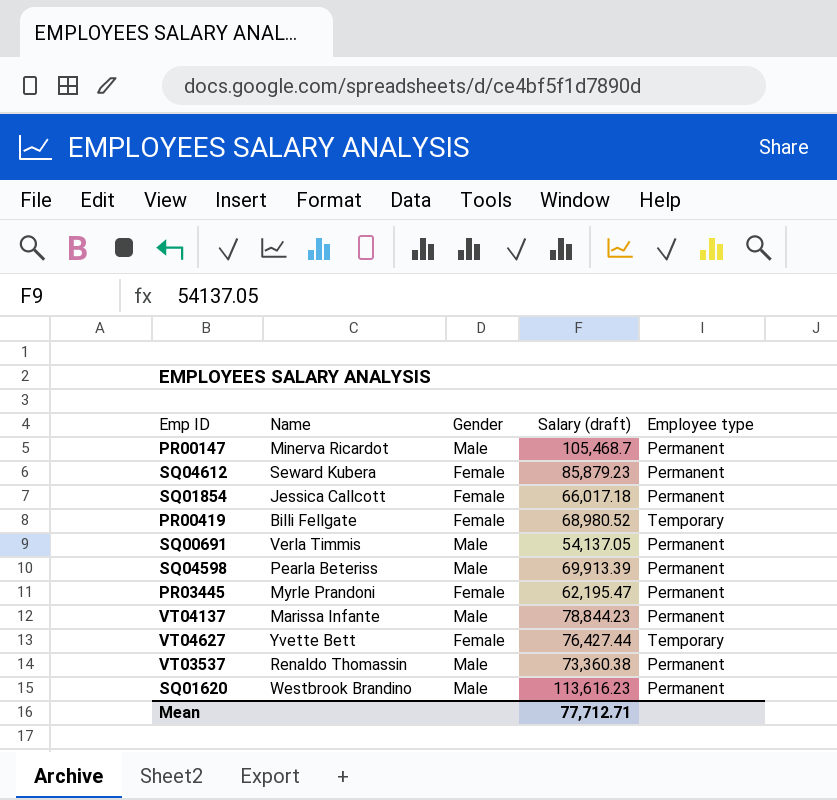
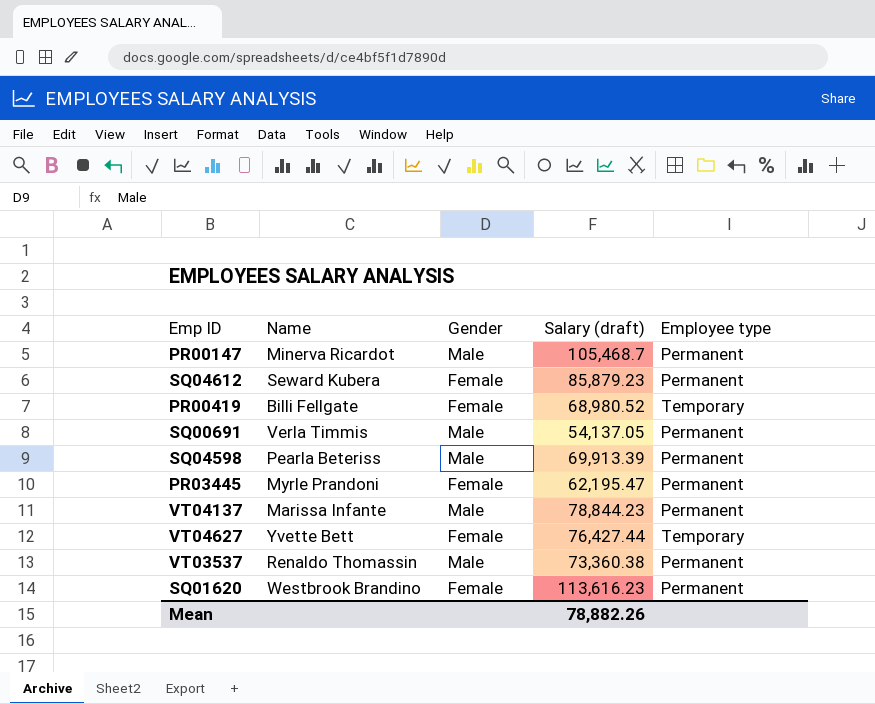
row SQ01854: Jessica Callcott | Female | 66,017.18 | Permanent -> none
SQ01620 | Gender: Male -> Female
Mean | Salary (draft): 77,712.71 -> 78,882.26

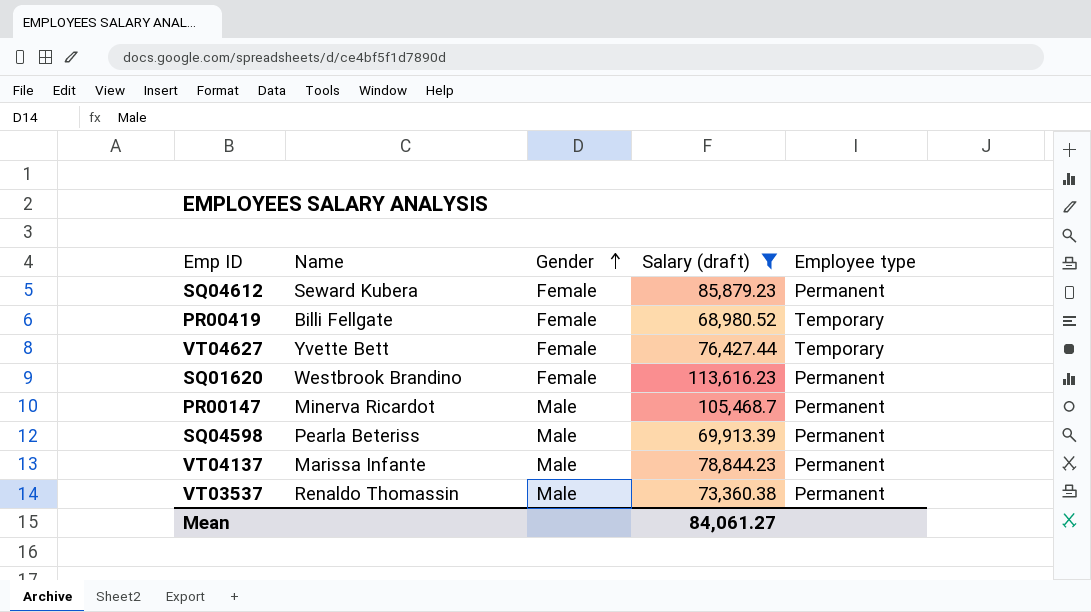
filter: none -> Salary (draft) >= 68,980.52
row order: none -> Gender ascending
Mean | Salary (draft): 78,882.26 -> 84,061.27

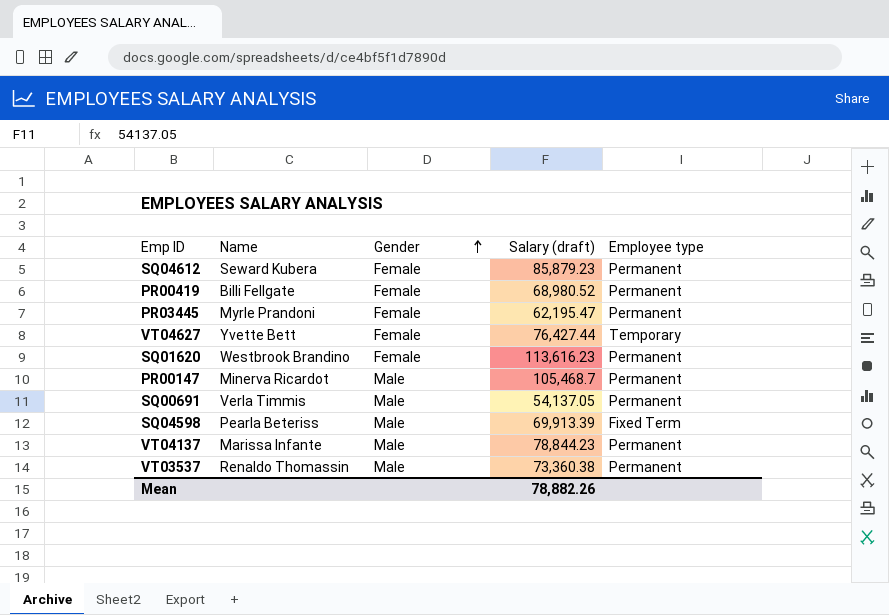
filter: Salary (draft) >= 68,980.52 -> none
PR00419 | Employee type: Temporary -> Permanent
SQ04598 | Employee type: Permanent -> Fixed Term
Mean | Salary (draft): 84,061.27 -> 78,882.26

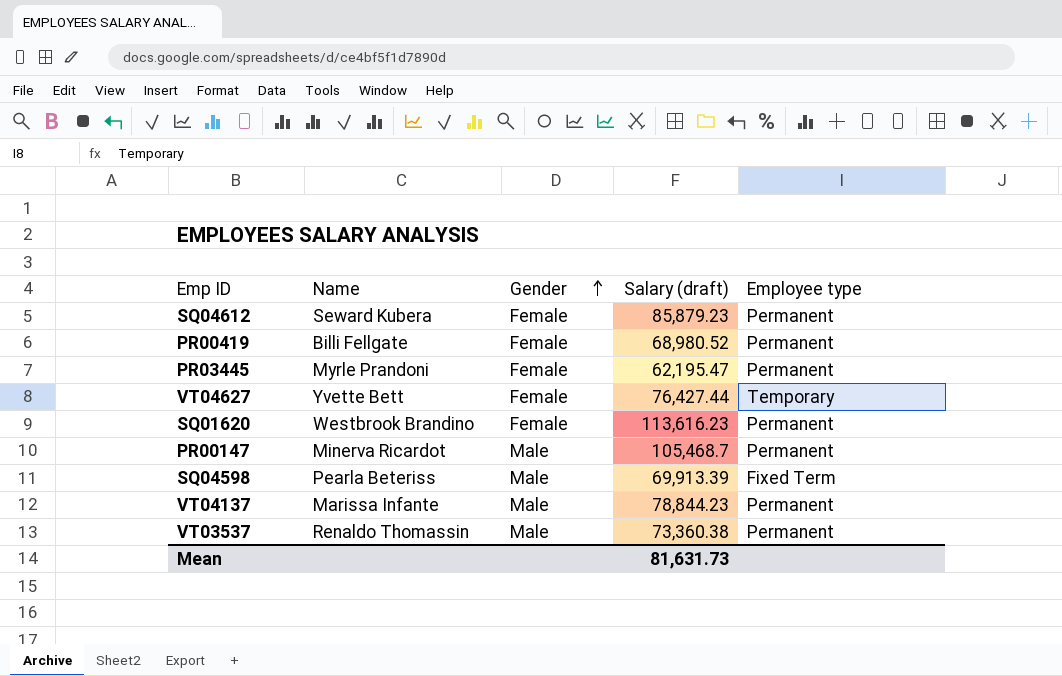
row SQ00691: Verla Timmis | Male | 54,137.05 | Permanent -> none
Mean | Salary (draft): 78,882.26 -> 81,631.73

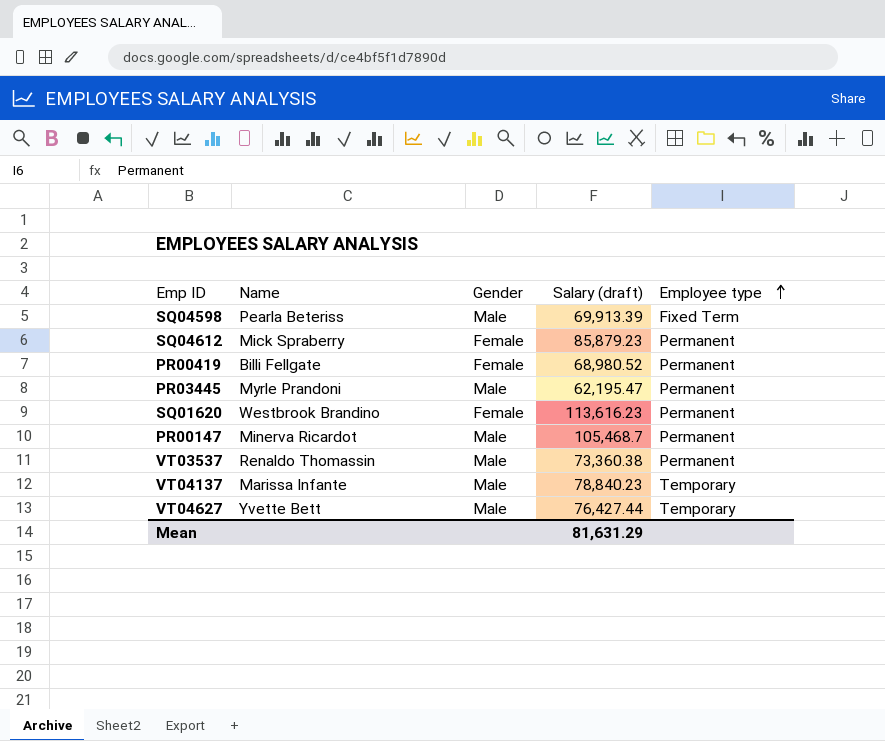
row order: Gender ascending -> Employee type ascending
SQ04612 | Name: Seward Kubera -> Mick Spraberry
PR03445 | Gender: Female -> Male
VT04137 | Salary (draft): 78,844.23 -> 78,840.23
VT04137 | Employee type: Permanent -> Temporary
VT04627 | Gender: Female -> Male
Mean | Salary (draft): 81,631.73 -> 81,631.29

